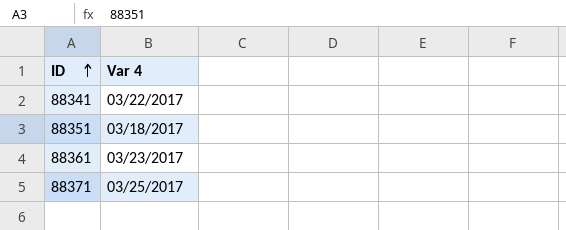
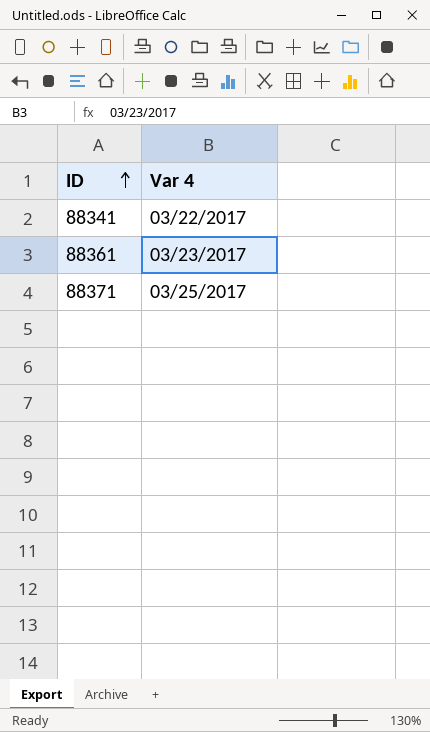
row 88351: 03/18/2017 -> none

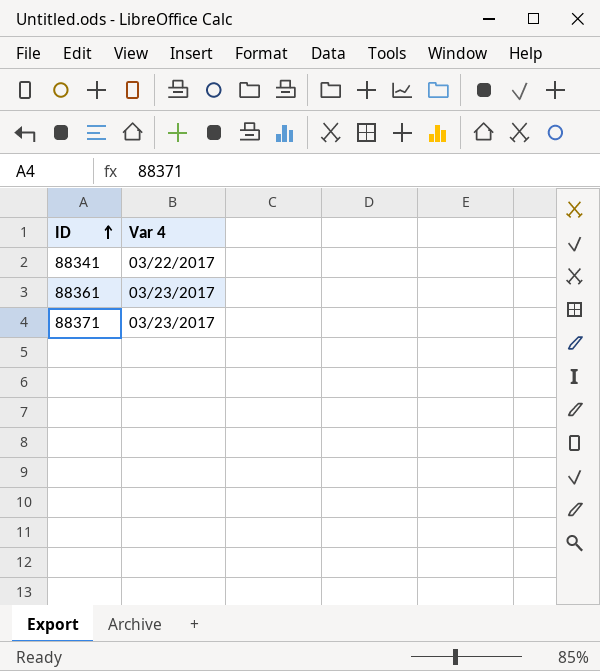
88371 | Var 4: 03/25/2017 -> 03/23/2017

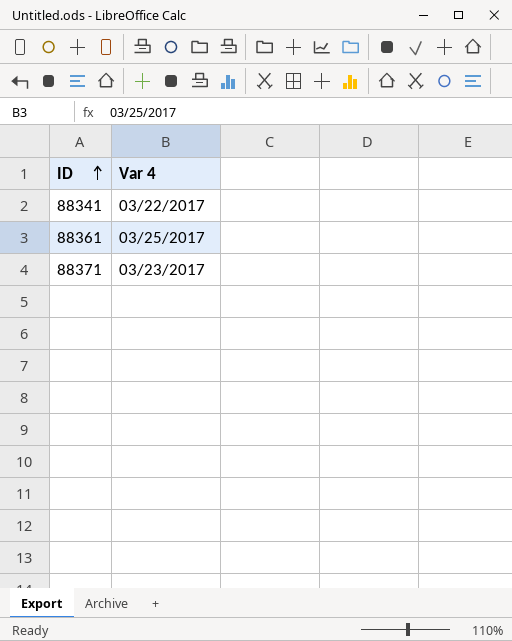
88361 | Var 4: 03/23/2017 -> 03/25/2017

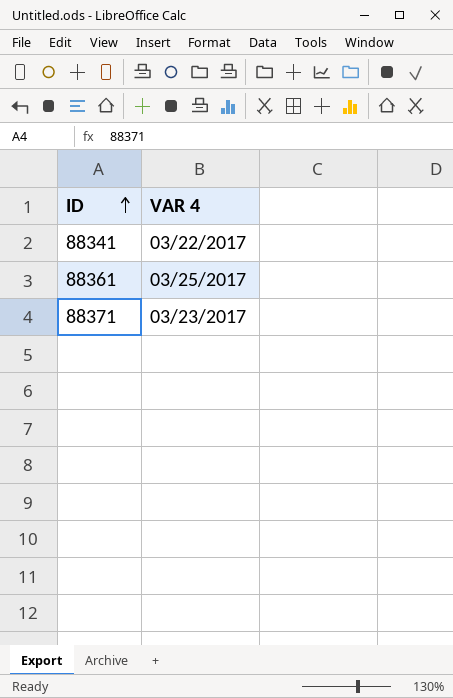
column name: Var 4 -> VAR 4

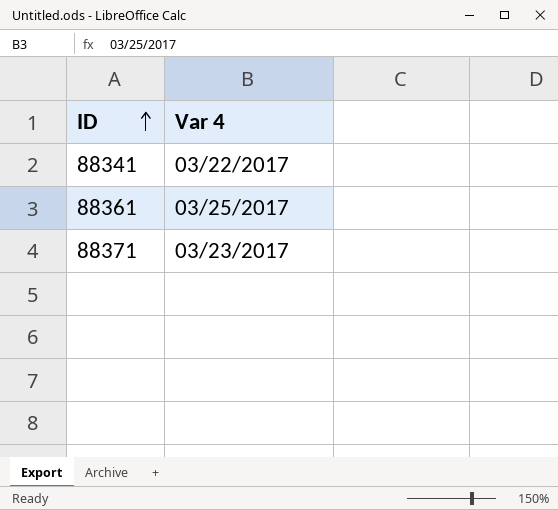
column name: VAR 4 -> Var 4

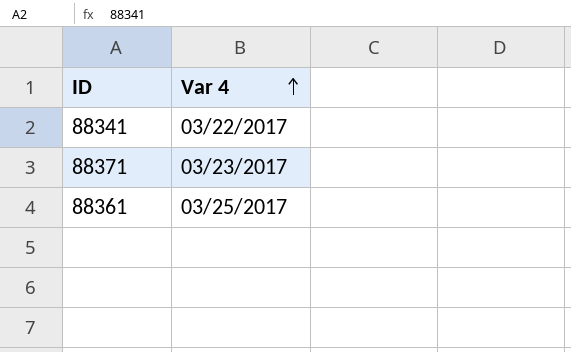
row order: ID ascending -> Var 4 ascending

